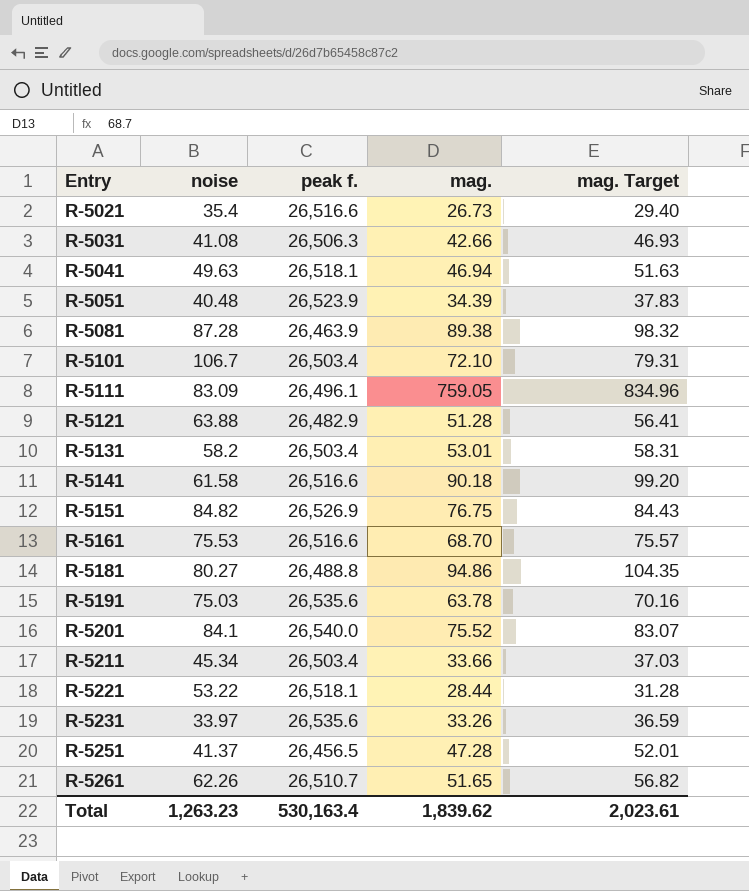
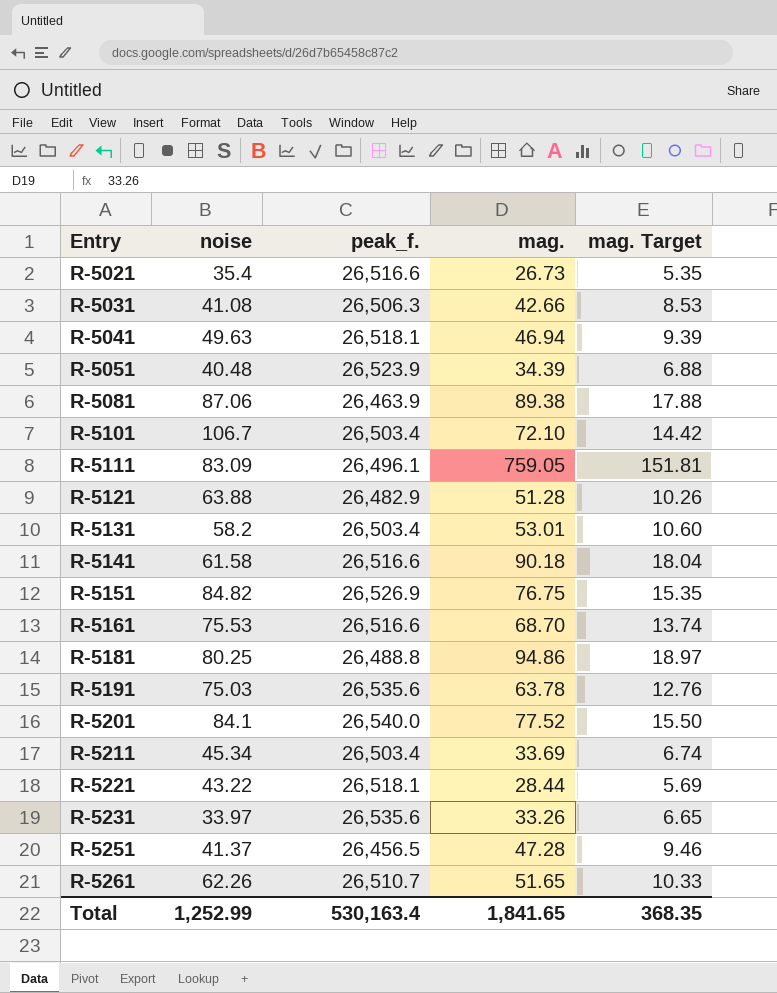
column name: peak f. -> peak_f.
column mag. Target | formula: [mag.] * 1.1 -> [mag.] * 0.2
R-5081 | noise: 87.28 -> 87.06
R-5181 | noise: 80.27 -> 80.25
R-5201 | mag.: 75.52 -> 77.52
R-5211 | mag.: 33.66 -> 33.69
R-5221 | noise: 53.22 -> 43.22
Total | noise: 1,263.23 -> 1,252.99
Total | mag.: 1,839.62 -> 1,841.65
Total | mag. Target: 2,023.61 -> 368.35

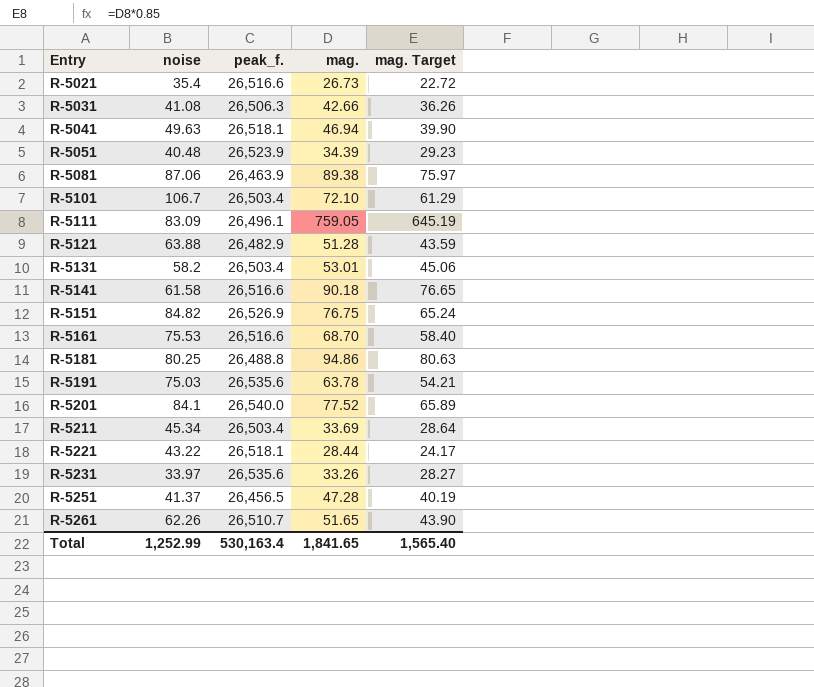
column mag. Target | formula: [mag.] * 0.2 -> [mag.] * 0.85
Total | mag. Target: 368.35 -> 1,565.40

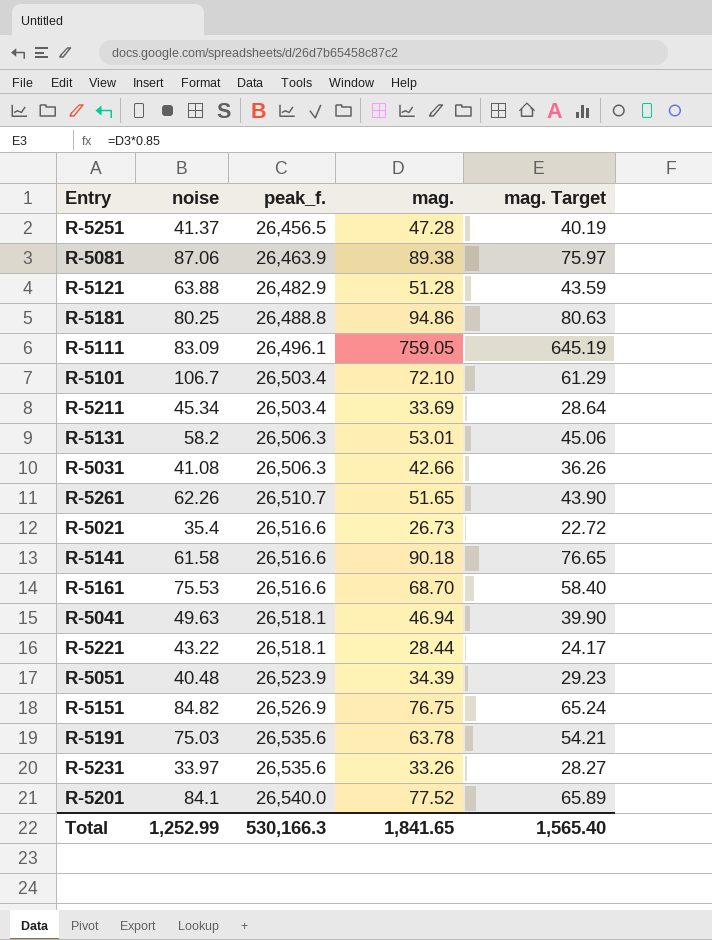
row order: Entry ascending -> peak_f. ascending
R-5131 | peak_f.: 26,503.4 -> 26,506.3
Total | peak_f.: 530,163.4 -> 530,166.3

